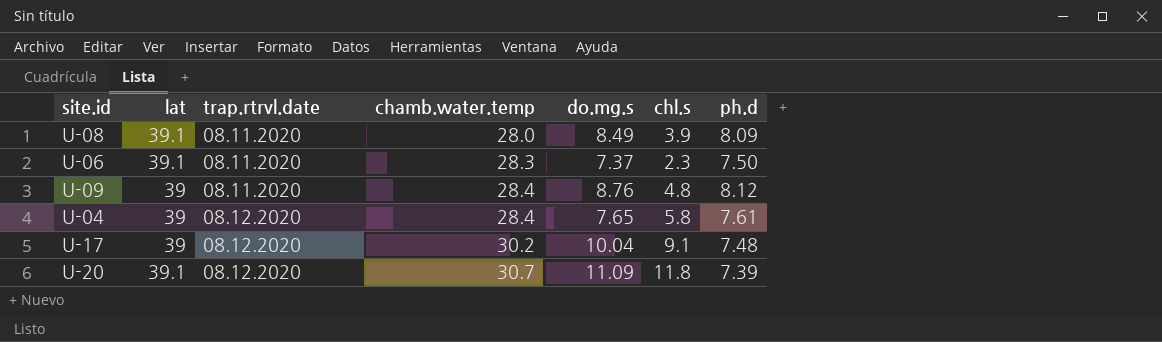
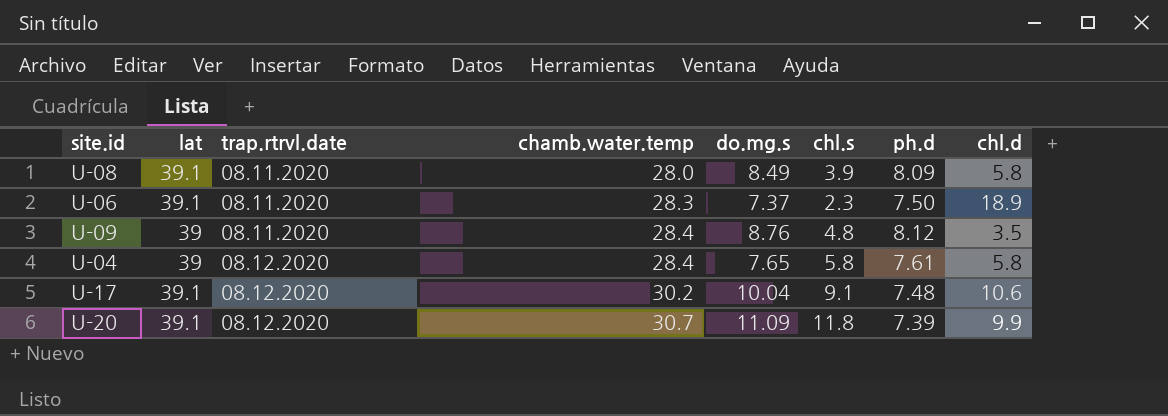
column chl.d | position: none -> 8
U-17 | lat: 39 -> 39.1

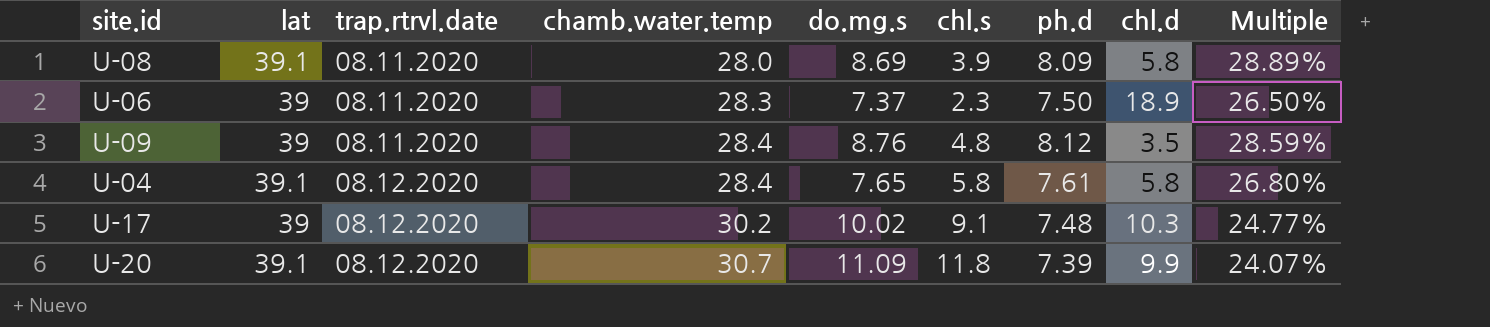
column Multiple | formula: none -> [ph.d] / [chamb.water.temp]
U-08 | do.mg.s: 8.49 -> 8.69
U-06 | lat: 39.1 -> 39
U-04 | lat: 39 -> 39.1
U-17 | lat: 39.1 -> 39
U-17 | do.mg.s: 10.04 -> 10.02
U-17 | chl.d: 10.6 -> 10.3

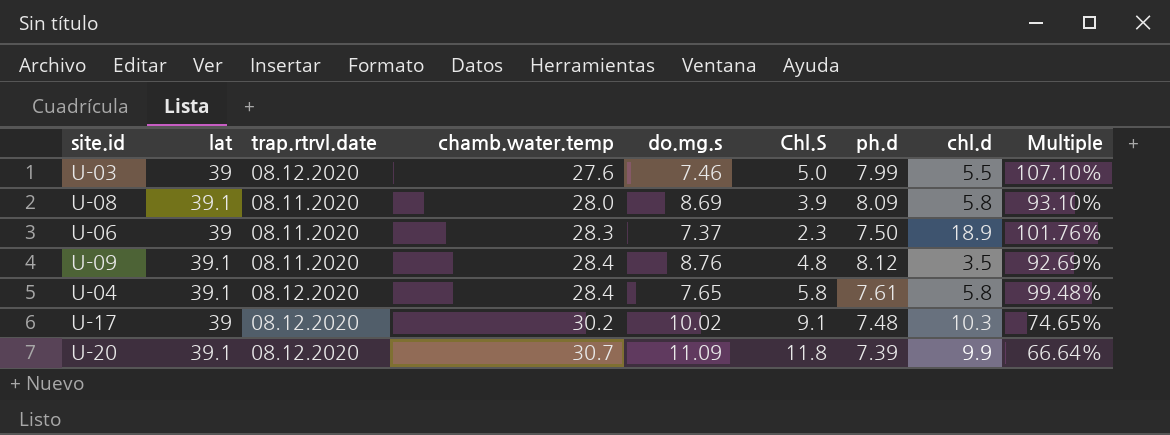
column name: chl.s -> Chl.S
column Multiple | formula: [ph.d] / [chamb.water.temp] -> [ph.d] / [do.mg.s]
row U-03: none -> 39 | 08.12.2020 | 27.6 | 7.46 | 5.0 | 7.99 | 5.5 | 107.10%
U-09 | lat: 39 -> 39.1

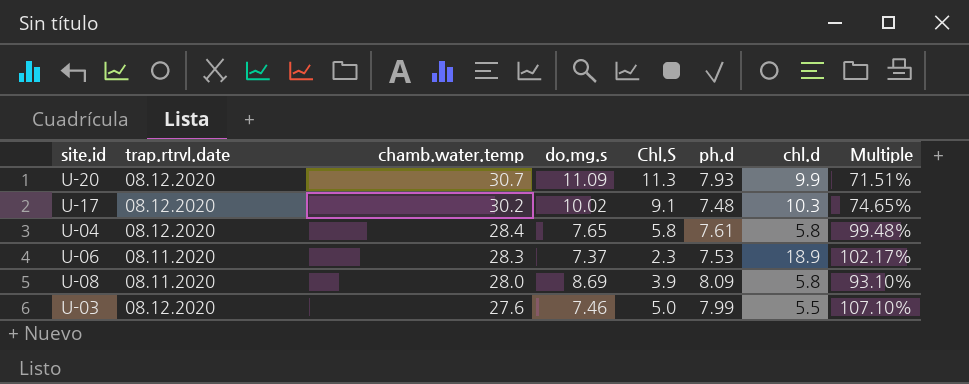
row order: chamb.water.temp ascending -> chamb.water.temp descending
column lat | position: 2 -> none
row U-09: 39.1 | 08.11.2020 | 28.4 | 8.76 | 4.8 | 8.12 | 3.5 | 92.69% -> none
U-20 | Chl.S: 11.8 -> 11.3
U-20 | ph.d: 7.39 -> 7.93
U-20 | Multiple: 66.64% -> 71.51%
U-06 | ph.d: 7.50 -> 7.53
U-06 | Multiple: 101.76% -> 102.17%

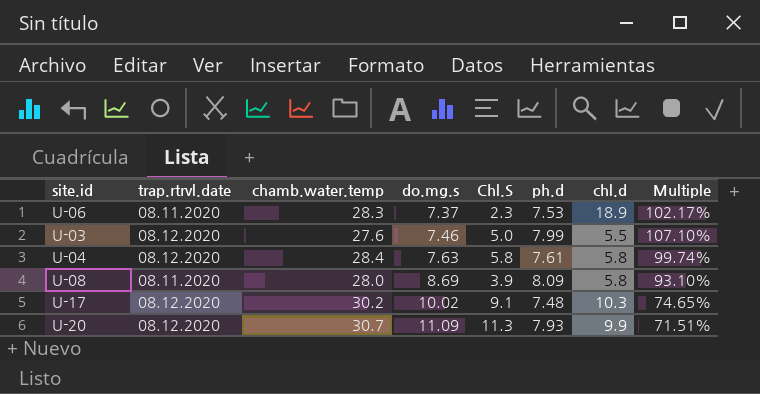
row order: chamb.water.temp descending -> do.mg.s ascending
U-04 | do.mg.s: 7.65 -> 7.63
U-04 | Multiple: 99.48% -> 99.74%

